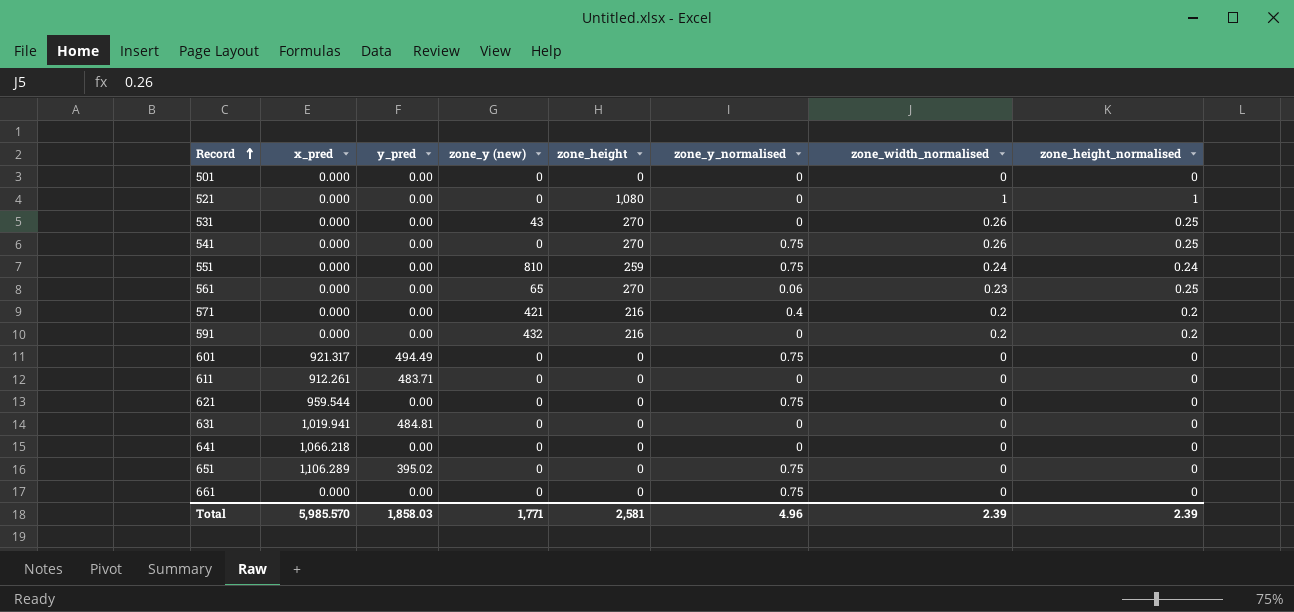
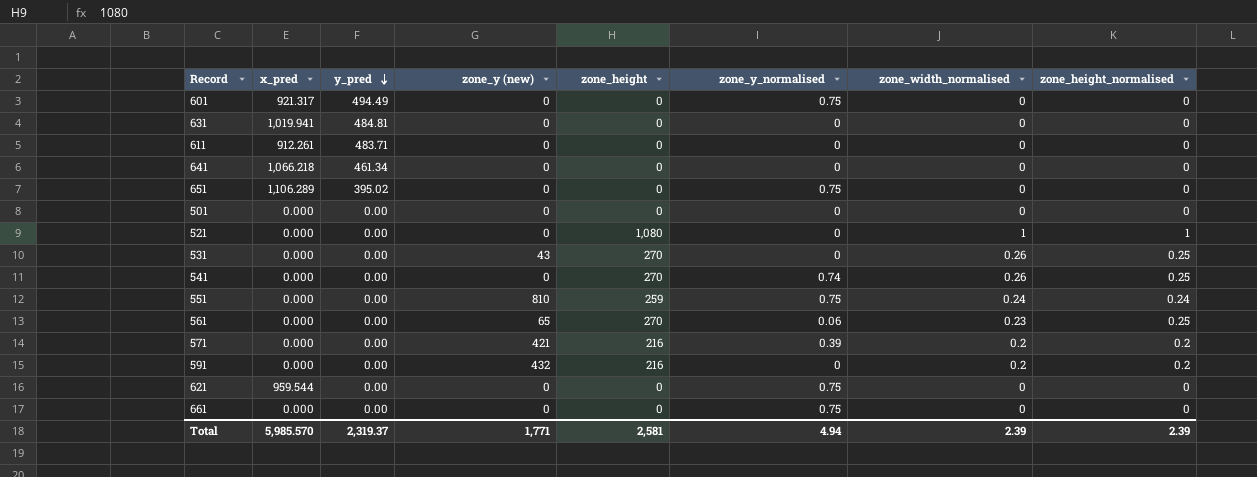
row order: Record ascending -> y_pred descending
641 | y_pred: 0.00 -> 461.34
541 | zone_y_normalised: 0.75 -> 0.74
571 | zone_y_normalised: 0.4 -> 0.39
Total | y_pred: 1,858.03 -> 2,319.37
Total | zone_y_normalised: 4.96 -> 4.94

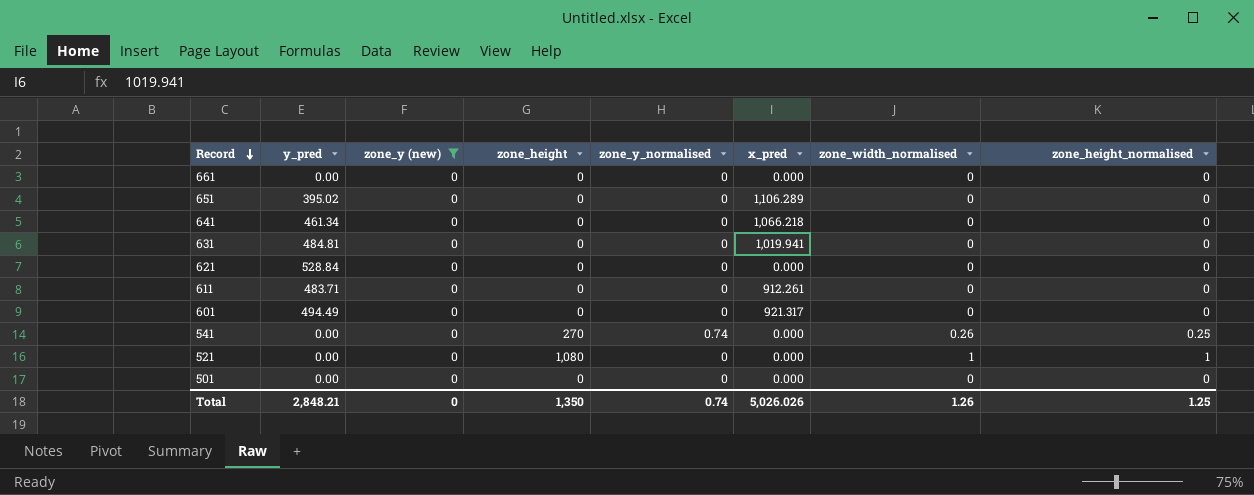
filter: none -> zone_y (new) = 0
row order: y_pred descending -> Record descending
column x_pred | position: 2 -> 6
661 | zone_y_normalised: 0.75 -> 0
651 | zone_y_normalised: 0.75 -> 0
621 | y_pred: 0.00 -> 528.84
621 | zone_y_normalised: 0.75 -> 0
621 | x_pred: 959.544 -> 0.000
601 | zone_y_normalised: 0.75 -> 0
Total | y_pred: 2,319.37 -> 2,848.21
Total | zone_y (new): 1,771 -> 0
Total | zone_height: 2,581 -> 1,350
Total | zone_y_normalised: 4.94 -> 0.74
Total | x_pred: 5,985.570 -> 5,026.026
Total | zone_width_normalised: 2.39 -> 1.26
Total | zone_height_normalised: 2.39 -> 1.25

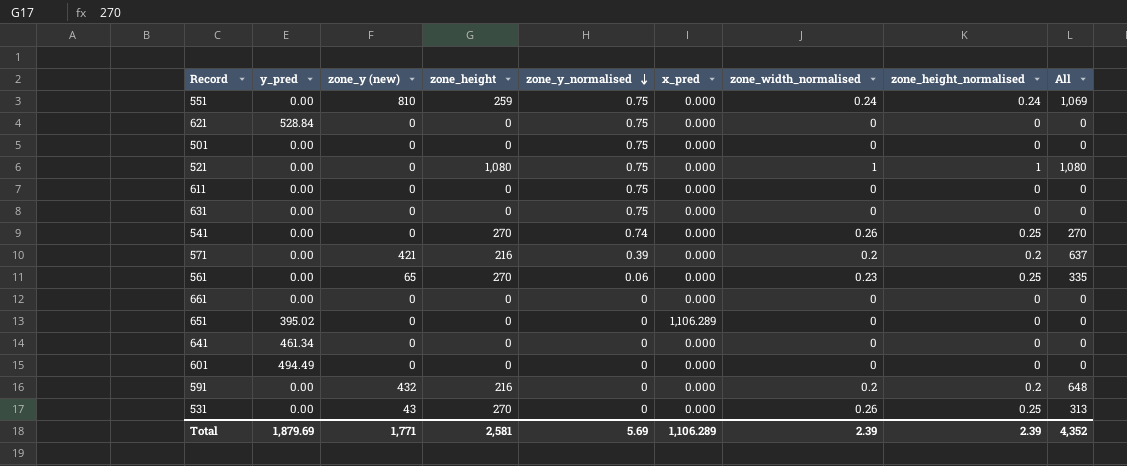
filter: zone_y (new) = 0 -> none
row order: Record descending -> zone_y_normalised descending
column All | formula: none -> [zone_y (new)] + [zone_height]
621 | zone_y_normalised: 0 -> 0.75
501 | zone_y_normalised: 0 -> 0.75
521 | zone_y_normalised: 0 -> 0.75
611 | y_pred: 483.71 -> 0.00
611 | zone_y_normalised: 0 -> 0.75
611 | x_pred: 912.261 -> 0.000
631 | y_pred: 484.81 -> 0.00
631 | zone_y_normalised: 0 -> 0.75
631 | x_pred: 1,019.941 -> 0.000
641 | x_pred: 1,066.218 -> 0.000
601 | x_pred: 921.317 -> 0.000
Total | y_pred: 2,848.21 -> 1,879.69
Total | zone_y (new): 0 -> 1,771
Total | zone_height: 1,350 -> 2,581
Total | zone_y_normalised: 0.74 -> 5.69
Total | x_pred: 5,026.026 -> 1,106.289
Total | zone_width_normalised: 1.26 -> 2.39
Total | zone_height_normalised: 1.25 -> 2.39

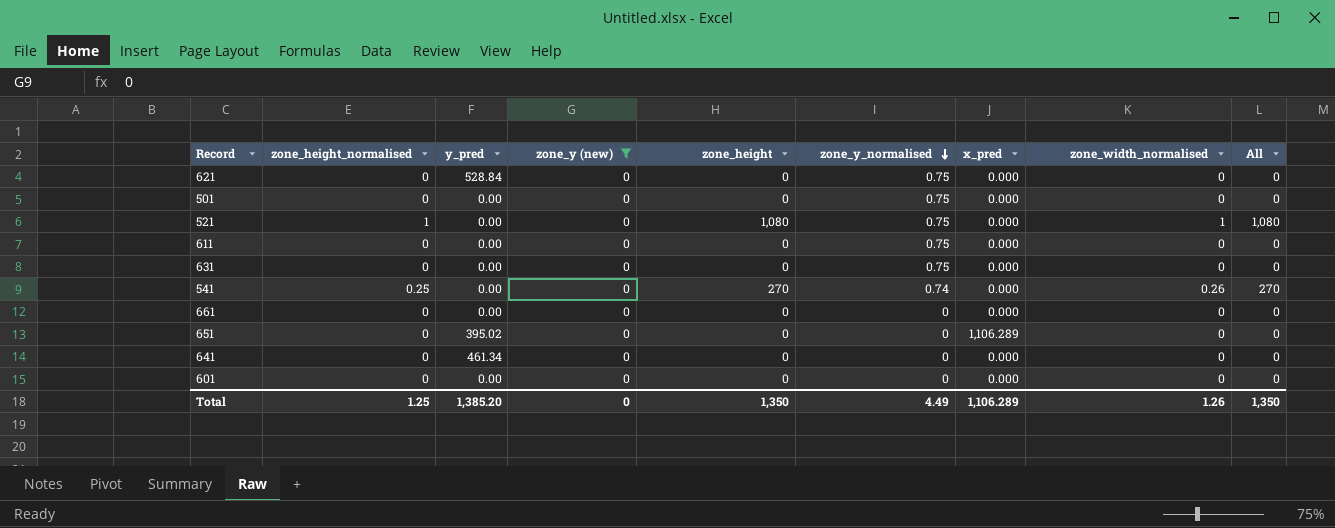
filter: none -> zone_y (new) = 0
column zone_height_normalised | position: 8 -> 2
601 | y_pred: 494.49 -> 0.00
Total | zone_height_normalised: 2.39 -> 1.25
Total | y_pred: 1,879.69 -> 1,385.20
Total | zone_y (new): 1,771 -> 0
Total | zone_height: 2,581 -> 1,350
Total | zone_y_normalised: 5.69 -> 4.49
Total | zone_width_normalised: 2.39 -> 1.26
Total | All: 4,352 -> 1,350

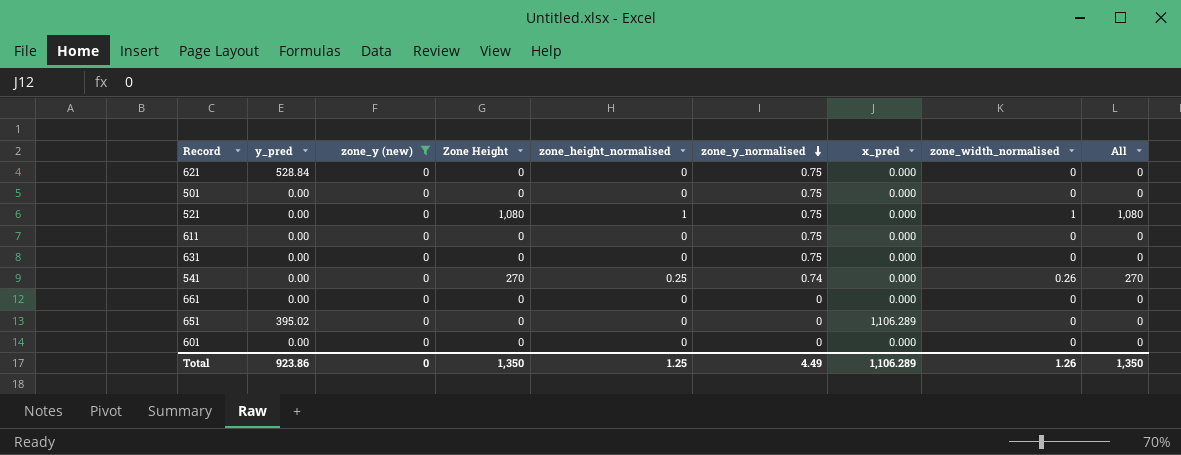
column name: zone_height -> Zone Height
column zone_height_normalised | position: 2 -> 5
row 641: 0 | 461.34 | 0 | 0 | 0 | 0.000 | 0 | 0 -> none
Total | y_pred: 1,385.20 -> 923.86

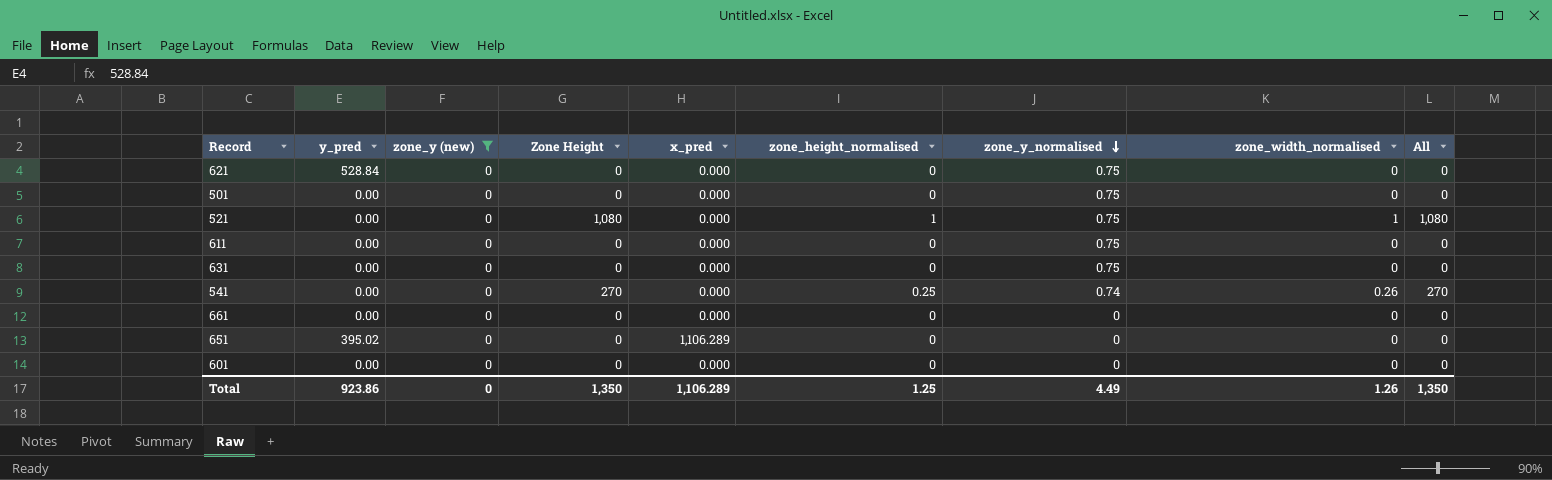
column x_pred | position: 7 -> 5

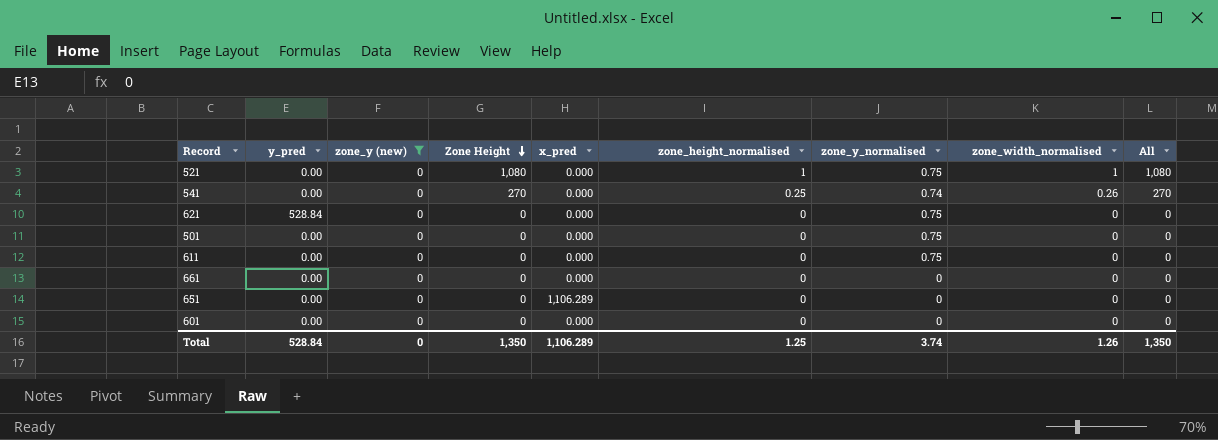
row order: zone_y_normalised descending -> Zone Height descending
row 631: 0.00 | 0 | 0 | 0.000 | 0 | 0.75 | 0 | 0 -> none
651 | y_pred: 395.02 -> 0.00
Total | y_pred: 923.86 -> 528.84
Total | zone_y_normalised: 4.49 -> 3.74

